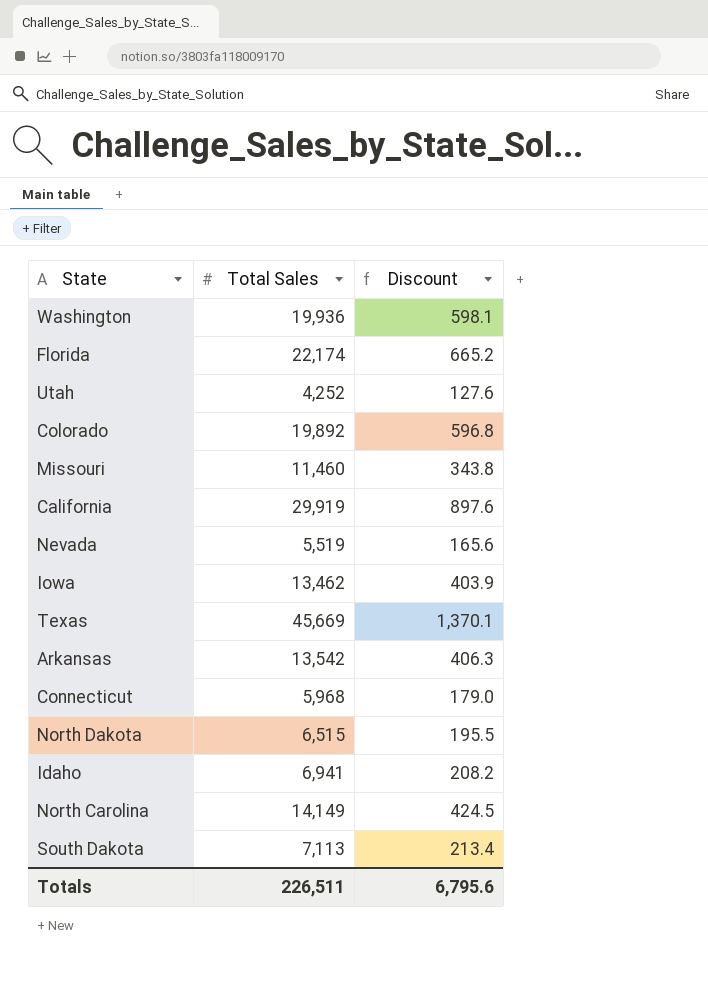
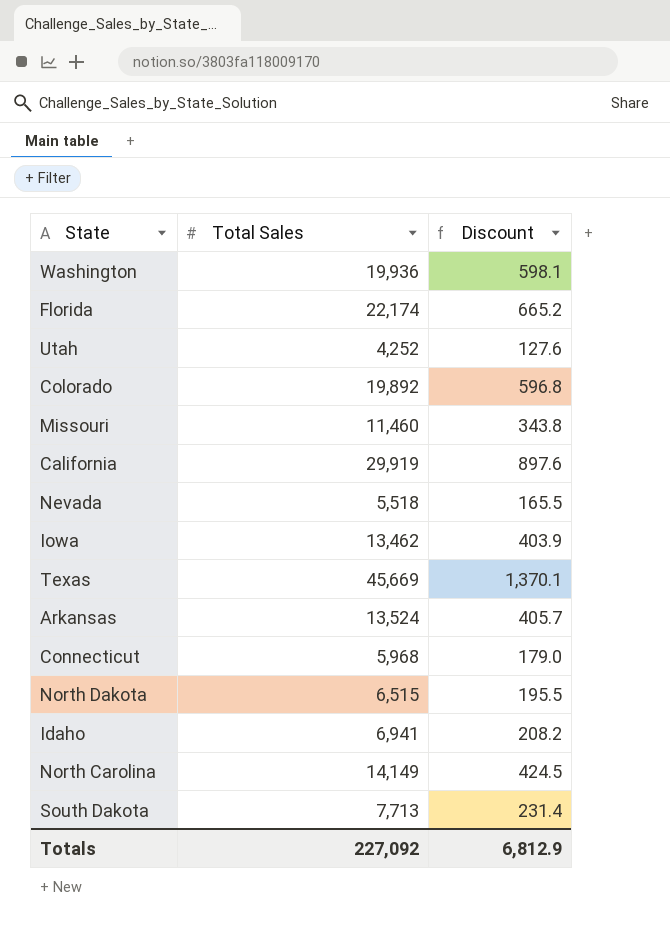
Nevada | Total Sales: 5,519 -> 5,518
Nevada | Discount: 165.6 -> 165.5
Arkansas | Total Sales: 13,542 -> 13,524
Arkansas | Discount: 406.3 -> 405.7
South Dakota | Total Sales: 7,113 -> 7,713
South Dakota | Discount: 213.4 -> 231.4
Totals | Total Sales: 226,511 -> 227,092
Totals | Discount: 6,795.6 -> 6,812.9

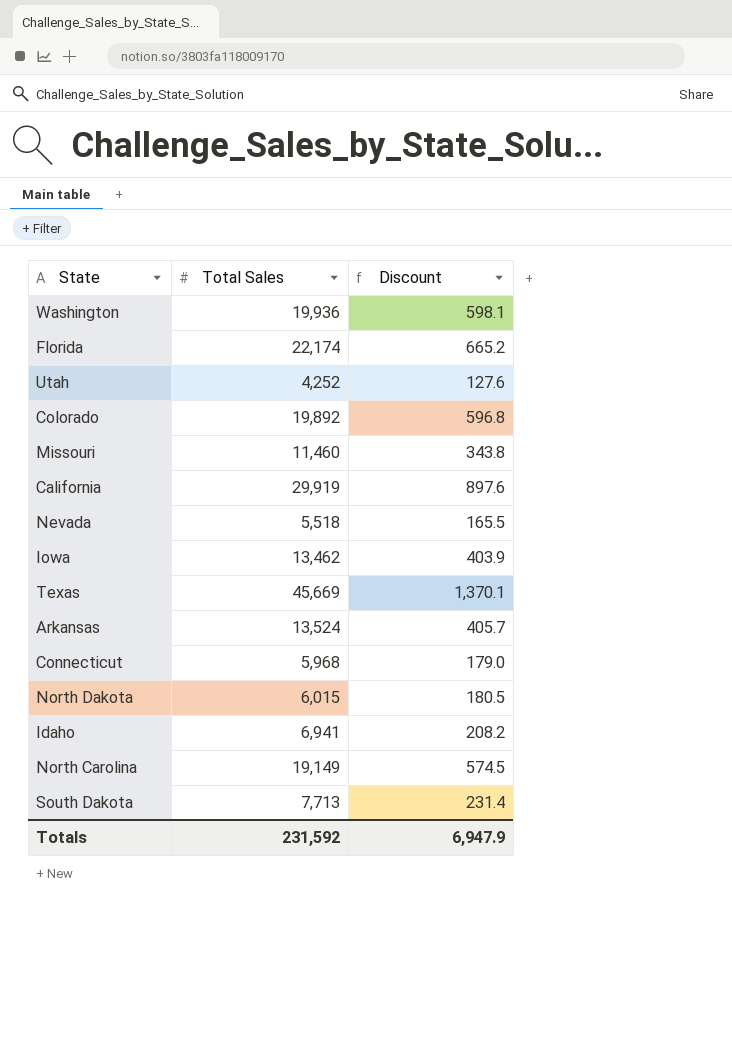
North Dakota | Total Sales: 6,515 -> 6,015
North Dakota | Discount: 195.5 -> 180.5
North Carolina | Total Sales: 14,149 -> 19,149
North Carolina | Discount: 424.5 -> 574.5
Totals | Total Sales: 227,092 -> 231,592
Totals | Discount: 6,812.9 -> 6,947.9

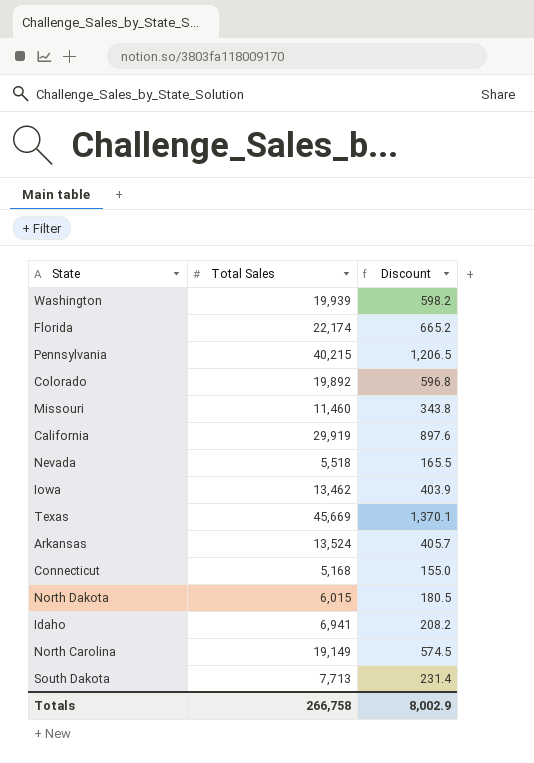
row Utah: 4,252 | 127.6 -> none
Washington | Total Sales: 19,936 -> 19,939
Washington | Discount: 598.1 -> 598.2
row Pennsylvania: none -> 40,215 | 1,206.5
Connecticut | Total Sales: 5,968 -> 5,168
Connecticut | Discount: 179.0 -> 155.0
Totals | Total Sales: 231,592 -> 266,758
Totals | Discount: 6,947.9 -> 8,002.9

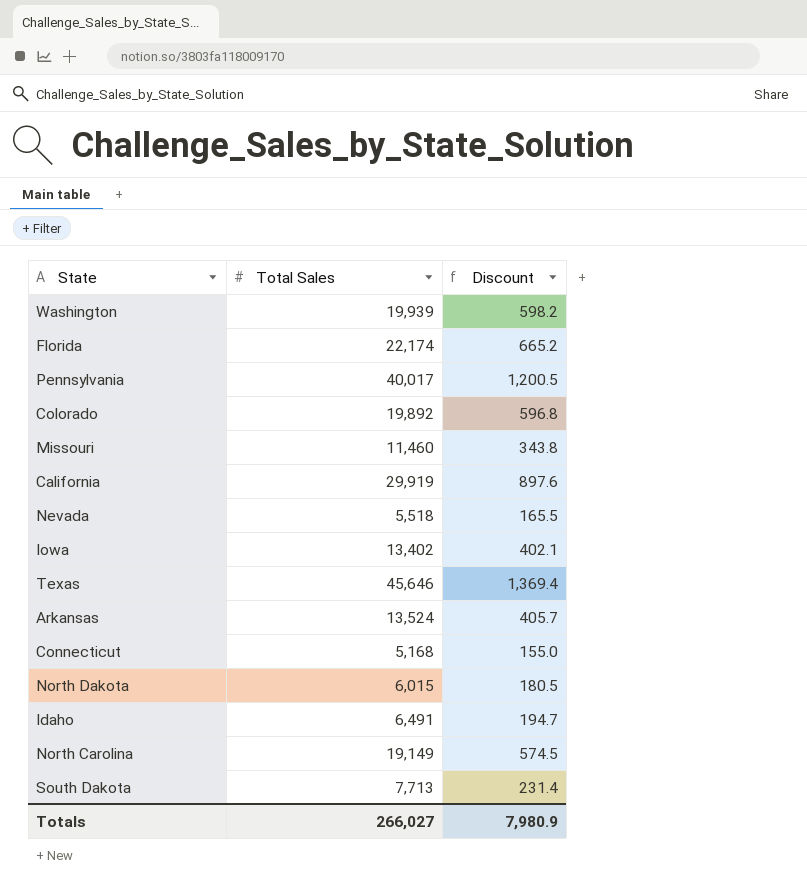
Pennsylvania | Total Sales: 40,215 -> 40,017
Pennsylvania | Discount: 1,206.5 -> 1,200.5
Iowa | Total Sales: 13,462 -> 13,402
Iowa | Discount: 403.9 -> 402.1
Texas | Total Sales: 45,669 -> 45,646
Texas | Discount: 1,370.1 -> 1,369.4
Idaho | Total Sales: 6,941 -> 6,491
Idaho | Discount: 208.2 -> 194.7
Totals | Total Sales: 266,758 -> 266,027
Totals | Discount: 8,002.9 -> 7,980.9

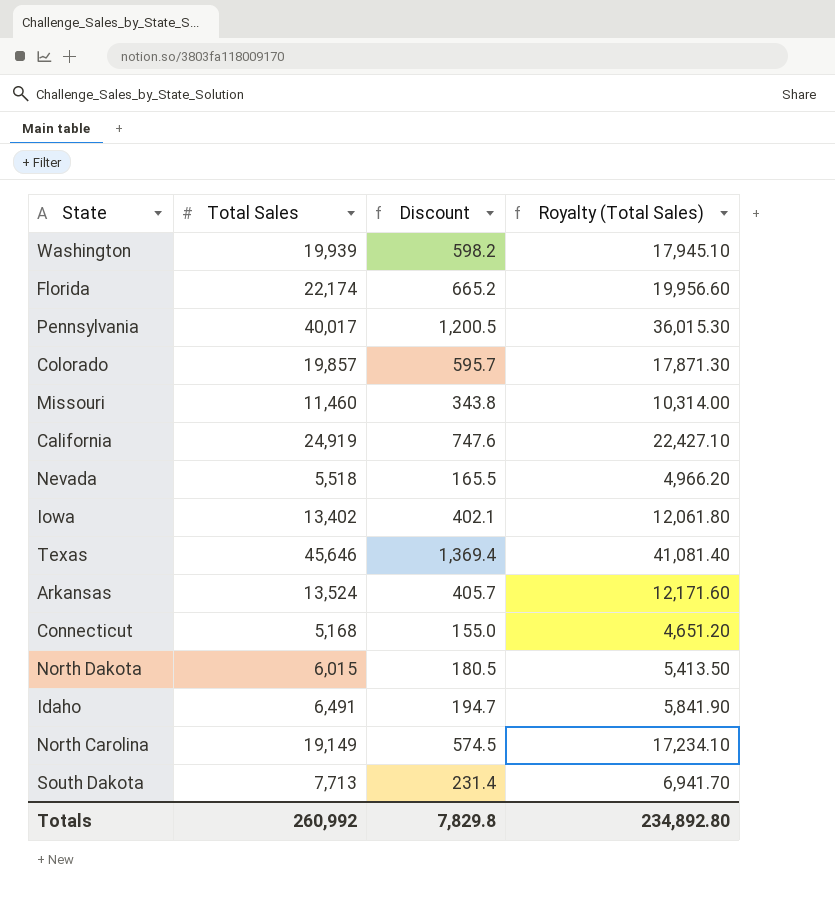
column Royalty (Total Sales) | formula: none -> [Total Sales] * 0.9
Colorado | Total Sales: 19,892 -> 19,857
Colorado | Discount: 596.8 -> 595.7
California | Total Sales: 29,919 -> 24,919
California | Discount: 897.6 -> 747.6
Totals | Total Sales: 266,027 -> 260,992
Totals | Discount: 7,980.9 -> 7,829.8

